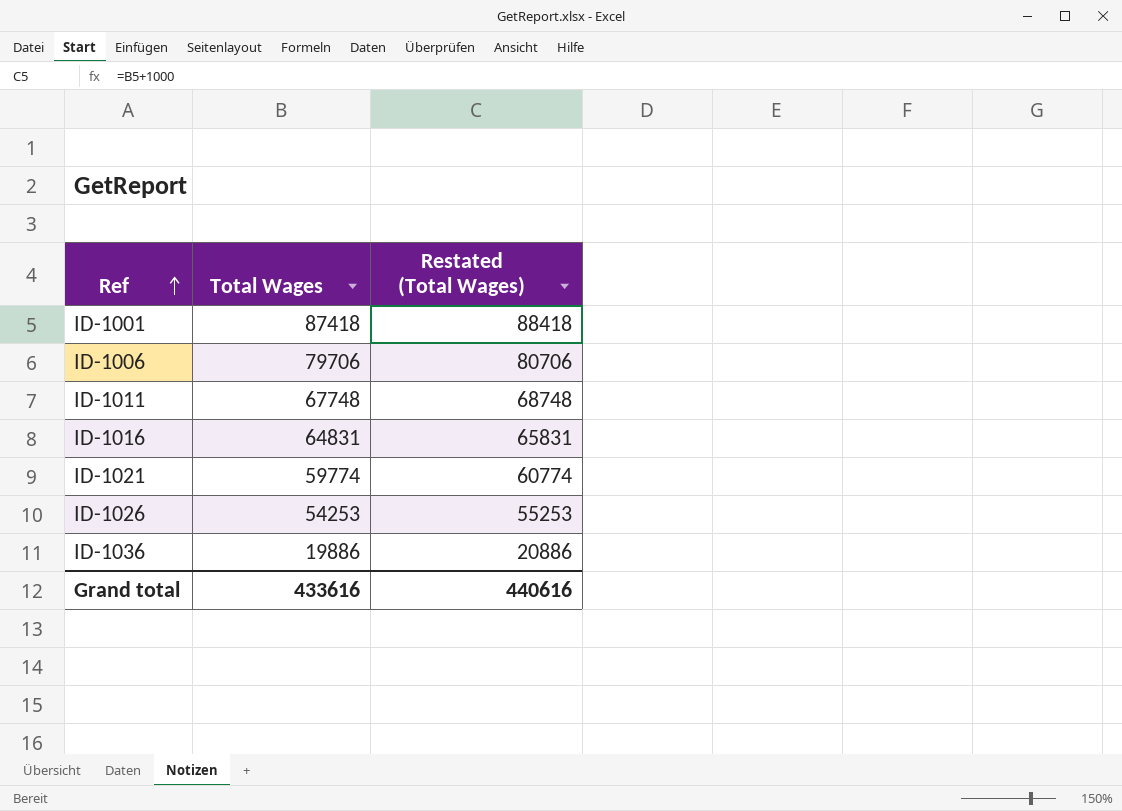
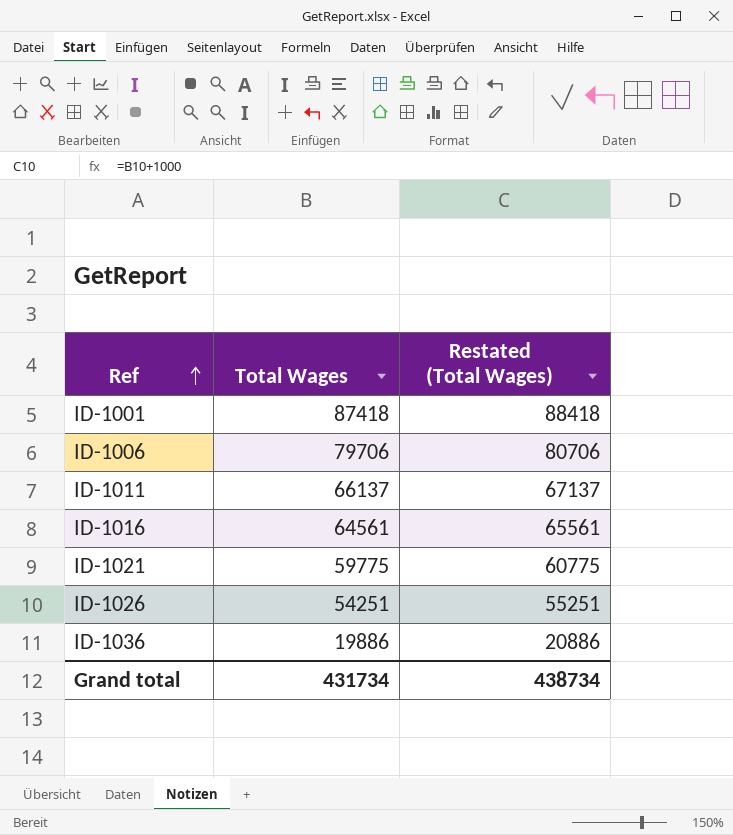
ID-1011 | Total Wages: 67748 -> 66137
ID-1011 | Restated (Total Wages): 68748 -> 67137
ID-1016 | Total Wages: 64831 -> 64561
ID-1016 | Restated (Total Wages): 65831 -> 65561
ID-1021 | Total Wages: 59774 -> 59775
ID-1021 | Restated (Total Wages): 60774 -> 60775
ID-1026 | Total Wages: 54253 -> 54251
ID-1026 | Restated (Total Wages): 55253 -> 55251
Grand total | Total Wages: 433616 -> 431734
Grand total | Restated (Total Wages): 440616 -> 438734

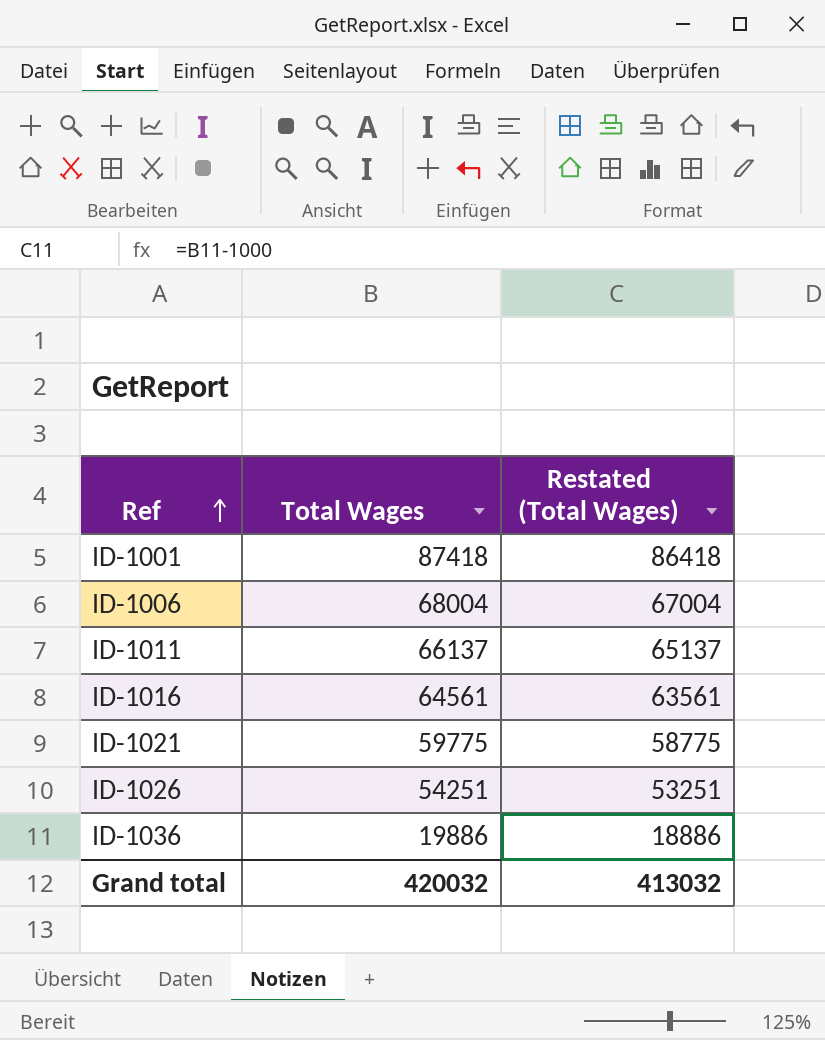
column Restated (Total Wages) | formula: [Total Wages] + 1000 -> [Total Wages] - 1000
ID-1006 | Total Wages: 79706 -> 68004
Grand total | Total Wages: 431734 -> 420032
Grand total | Restated (Total Wages): 438734 -> 413032

